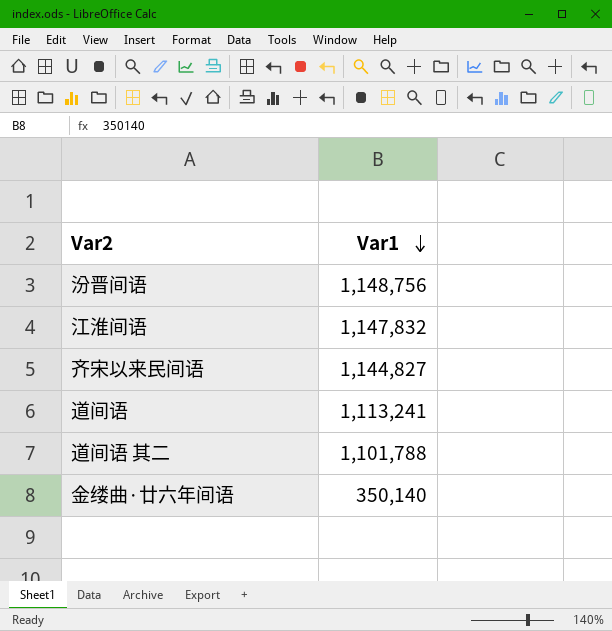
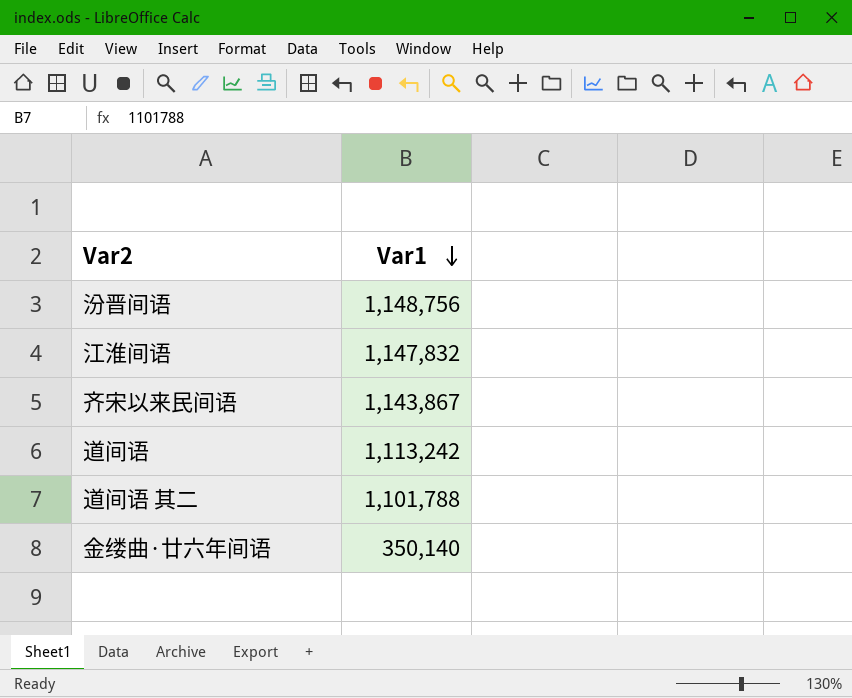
齐宋以来民间语 | Var1: 1,144,827 -> 1,143,867
道间语 | Var1: 1,113,241 -> 1,113,242

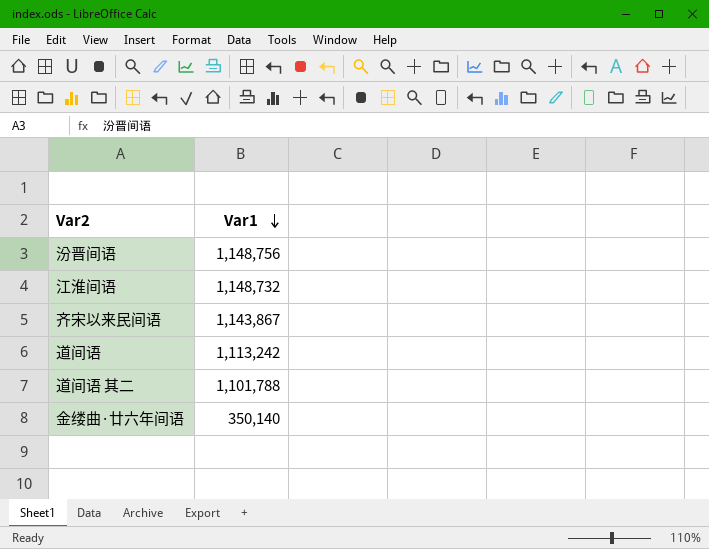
江淮间语 | Var1: 1,147,832 -> 1,148,732

